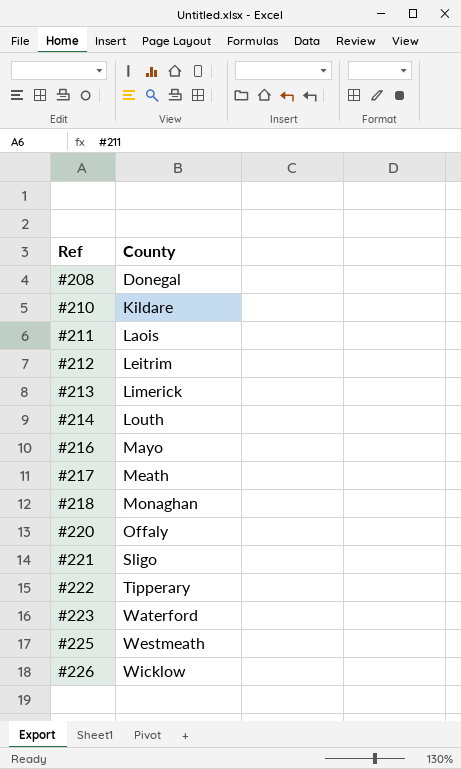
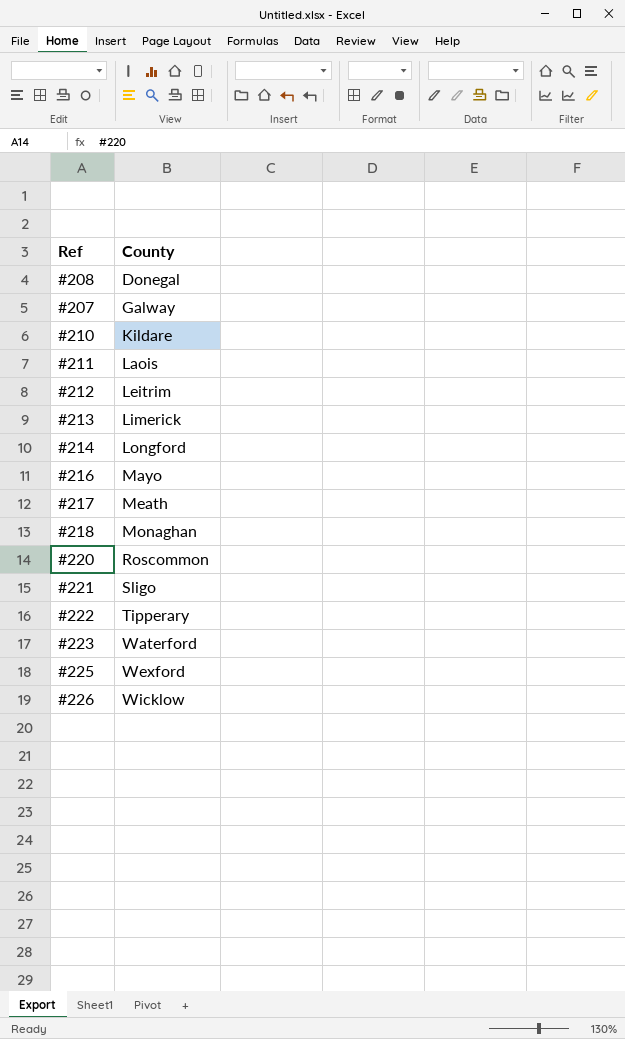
row #207: none -> Galway
#214 | County: Louth -> Longford
#220 | County: Offaly -> Roscommon
#225 | County: Westmeath -> Wexford

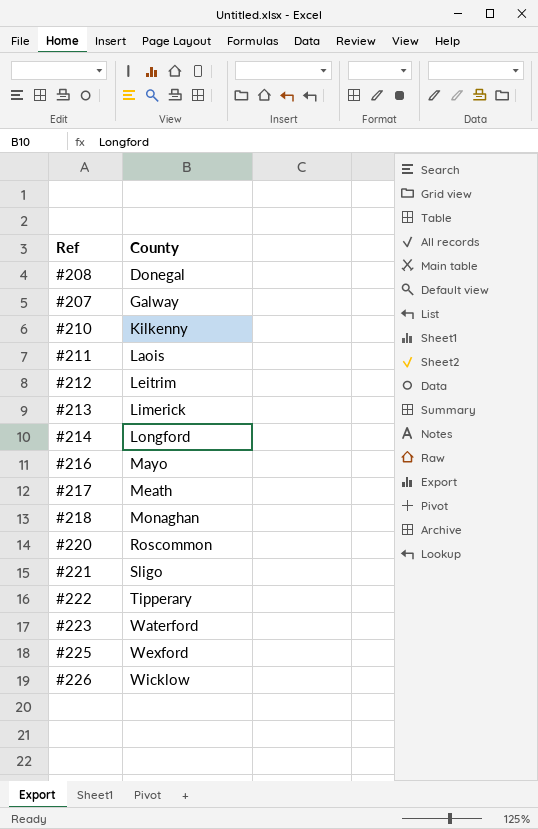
#210 | County: Kildare -> Kilkenny

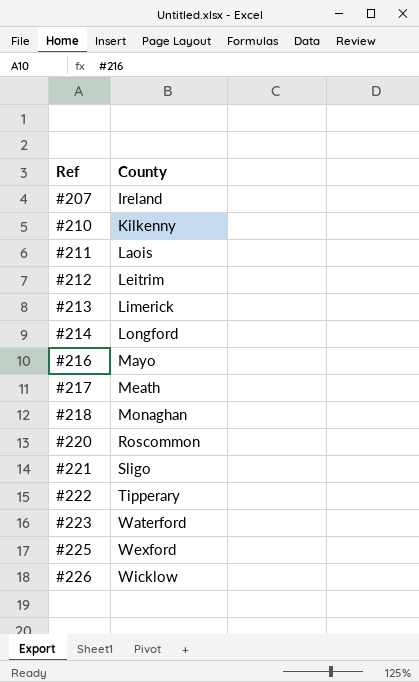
row #208: Donegal -> none
#207 | County: Galway -> Ireland

